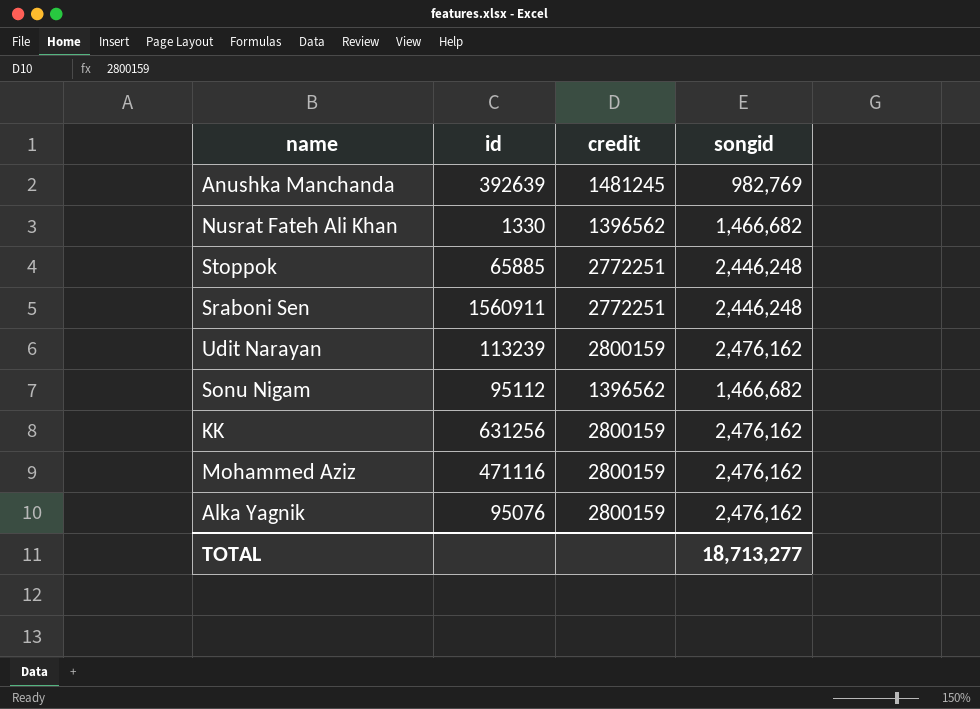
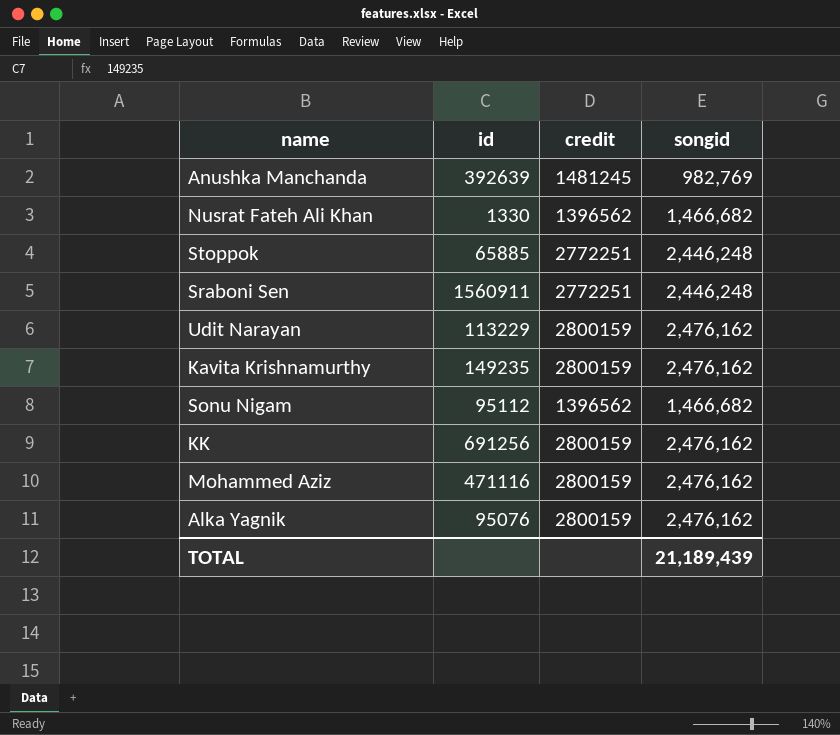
Udit Narayan | id: 113239 -> 113229
row Kavita Krishnamurthy: none -> 149235 | 2800159 | 2,476,162
KK | id: 631256 -> 691256
TOTAL | songid: 18,713,277 -> 21,189,439

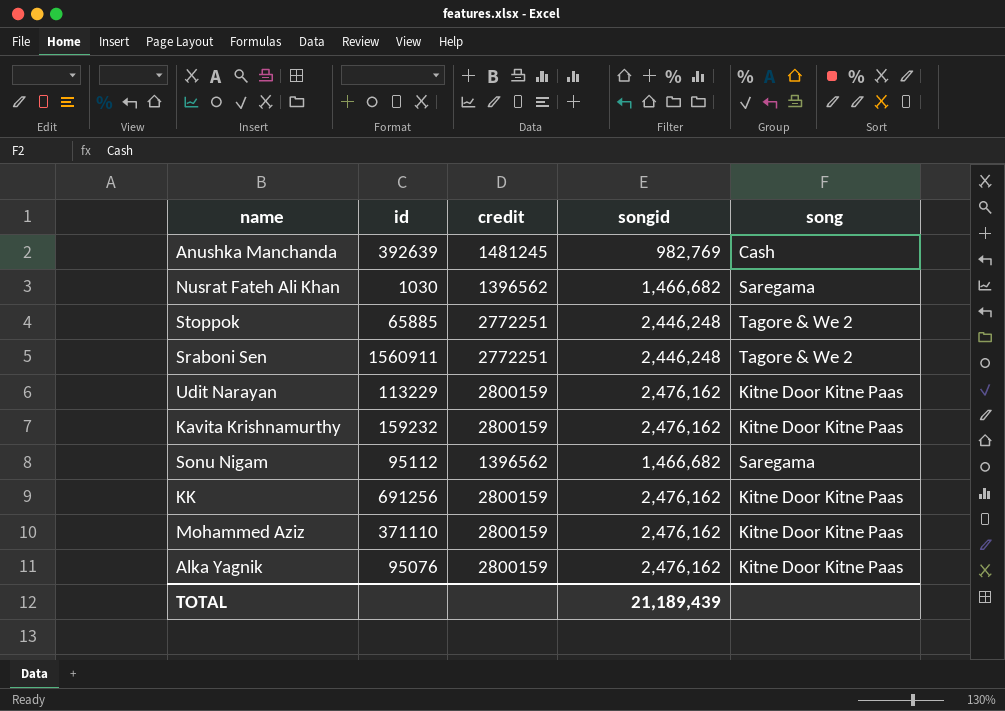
column song | position: none -> 5
Nusrat Fateh Ali Khan | id: 1330 -> 1030
Kavita Krishnamurthy | id: 149235 -> 159232
Mohammed Aziz | id: 471116 -> 371110

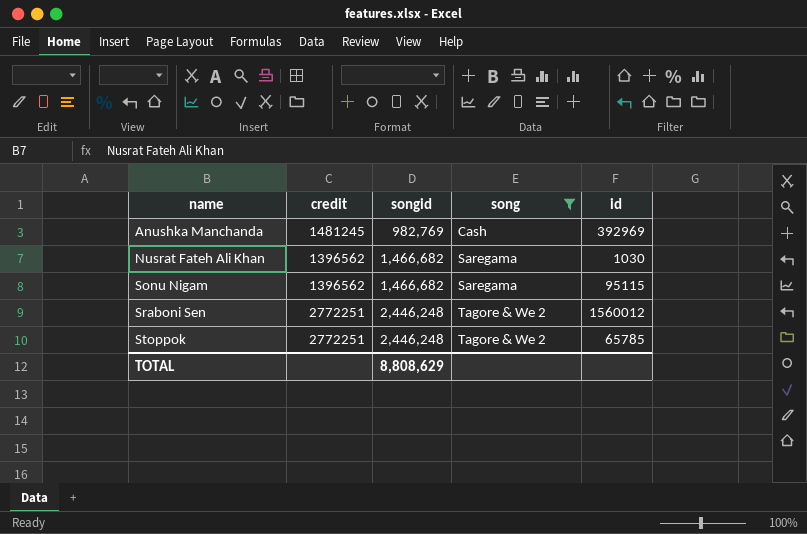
filter: none -> song != Kitne Door Kitne Paas
row order: none -> name ascending
column id | position: 2 -> 5
Anushka Manchanda | id: 392639 -> 392969
Sonu Nigam | id: 95112 -> 95115
Sraboni Sen | id: 1560911 -> 1560012
Stoppok | id: 65885 -> 65785
TOTAL | songid: 21,189,439 -> 8,808,629

